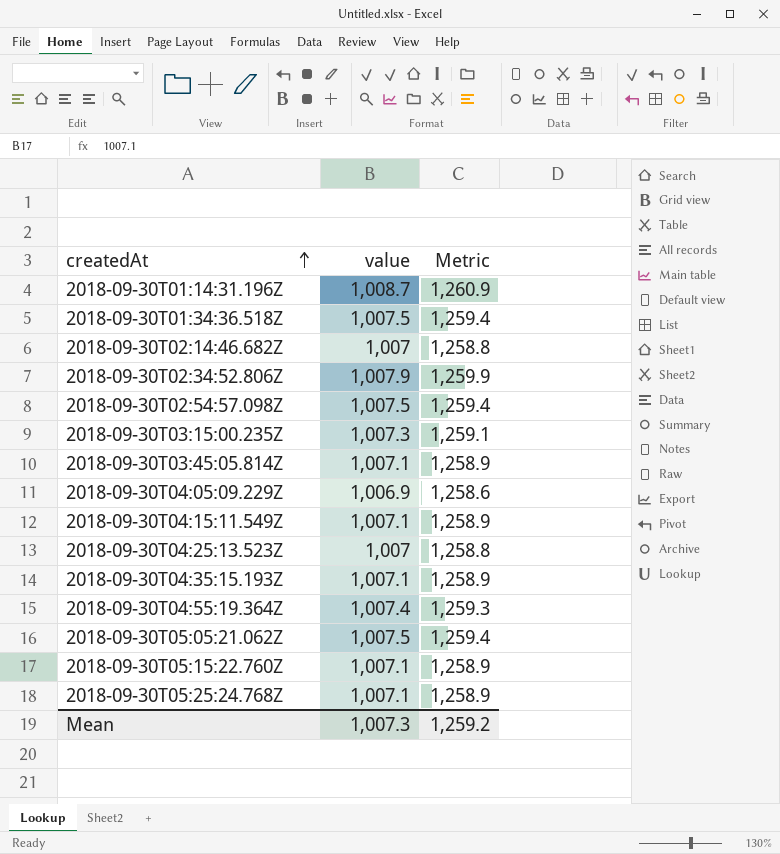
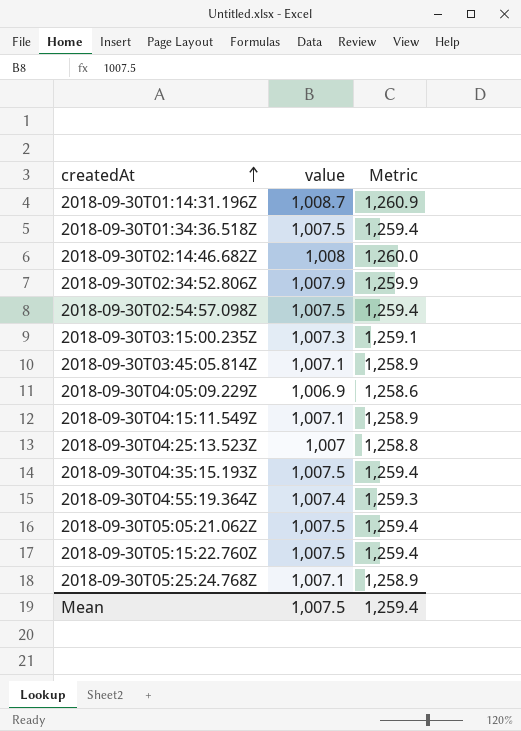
2018-09-30T02:14:46.682Z | value: 1,007 -> 1,008
2018-09-30T02:14:46.682Z | Metric: 1,258.8 -> 1,260.0
2018-09-30T04:35:15.193Z | value: 1,007.1 -> 1,007.5
2018-09-30T04:35:15.193Z | Metric: 1,258.9 -> 1,259.4
2018-09-30T05:15:22.760Z | value: 1,007.1 -> 1,007.5
2018-09-30T05:15:22.760Z | Metric: 1,258.9 -> 1,259.4
Mean | value: 1,007.3 -> 1,007.5
Mean | Metric: 1,259.2 -> 1,259.4

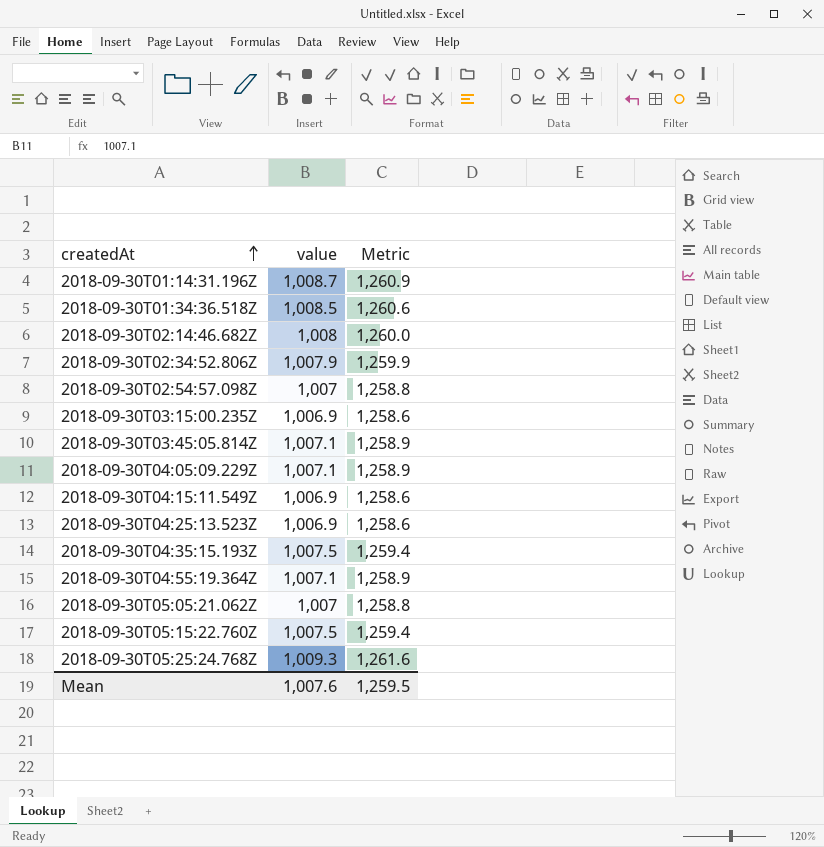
2018-09-30T01:34:36.518Z | value: 1,007.5 -> 1,008.5
2018-09-30T01:34:36.518Z | Metric: 1,259.4 -> 1,260.6
2018-09-30T02:54:57.098Z | value: 1,007.5 -> 1,007
2018-09-30T02:54:57.098Z | Metric: 1,259.4 -> 1,258.8
2018-09-30T03:15:00.235Z | value: 1,007.3 -> 1,006.9
2018-09-30T03:15:00.235Z | Metric: 1,259.1 -> 1,258.6
2018-09-30T04:05:09.229Z | value: 1,006.9 -> 1,007.1
2018-09-30T04:05:09.229Z | Metric: 1,258.6 -> 1,258.9
2018-09-30T04:15:11.549Z | value: 1,007.1 -> 1,006.9
2018-09-30T04:15:11.549Z | Metric: 1,258.9 -> 1,258.6
2018-09-30T04:25:13.523Z | value: 1,007 -> 1,006.9
2018-09-30T04:25:13.523Z | Metric: 1,258.8 -> 1,258.6
2018-09-30T04:55:19.364Z | value: 1,007.4 -> 1,007.1
2018-09-30T04:55:19.364Z | Metric: 1,259.3 -> 1,258.9
2018-09-30T05:05:21.062Z | value: 1,007.5 -> 1,007
2018-09-30T05:05:21.062Z | Metric: 1,259.4 -> 1,258.8
2018-09-30T05:25:24.768Z | value: 1,007.1 -> 1,009.3
2018-09-30T05:25:24.768Z | Metric: 1,258.9 -> 1,261.6
Mean | value: 1,007.5 -> 1,007.6
Mean | Metric: 1,259.4 -> 1,259.5

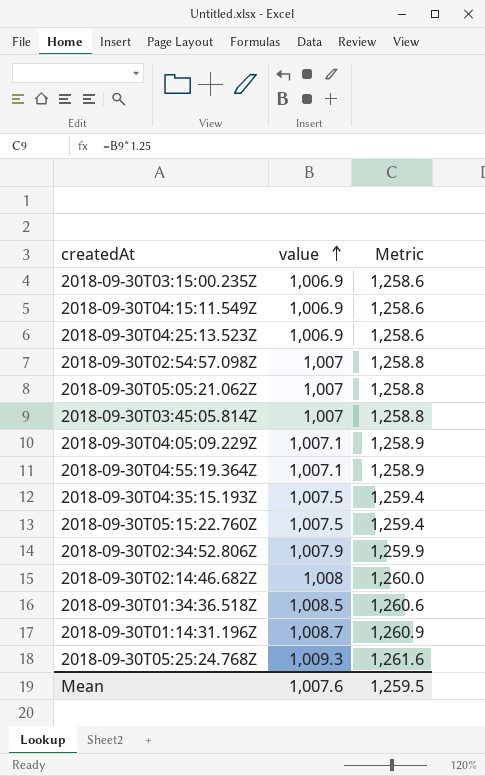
row order: createdAt ascending -> value ascending
2018-09-30T03:45:05.814Z | value: 1,007.1 -> 1,007
2018-09-30T03:45:05.814Z | Metric: 1,258.9 -> 1,258.8

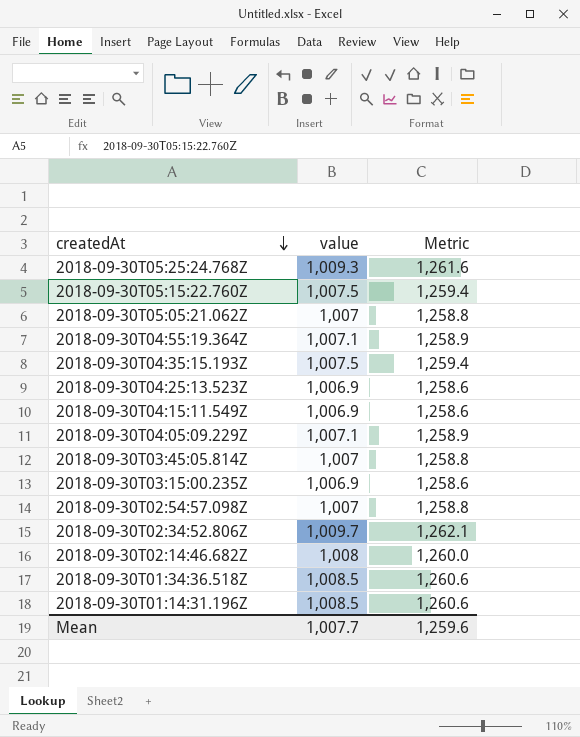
row order: value ascending -> createdAt descending
2018-09-30T02:34:52.806Z | value: 1,007.9 -> 1,009.7
2018-09-30T02:34:52.806Z | Metric: 1,259.9 -> 1,262.1
2018-09-30T01:14:31.196Z | value: 1,008.7 -> 1,008.5
2018-09-30T01:14:31.196Z | Metric: 1,260.9 -> 1,260.6
Mean | value: 1,007.6 -> 1,007.7
Mean | Metric: 1,259.5 -> 1,259.6

